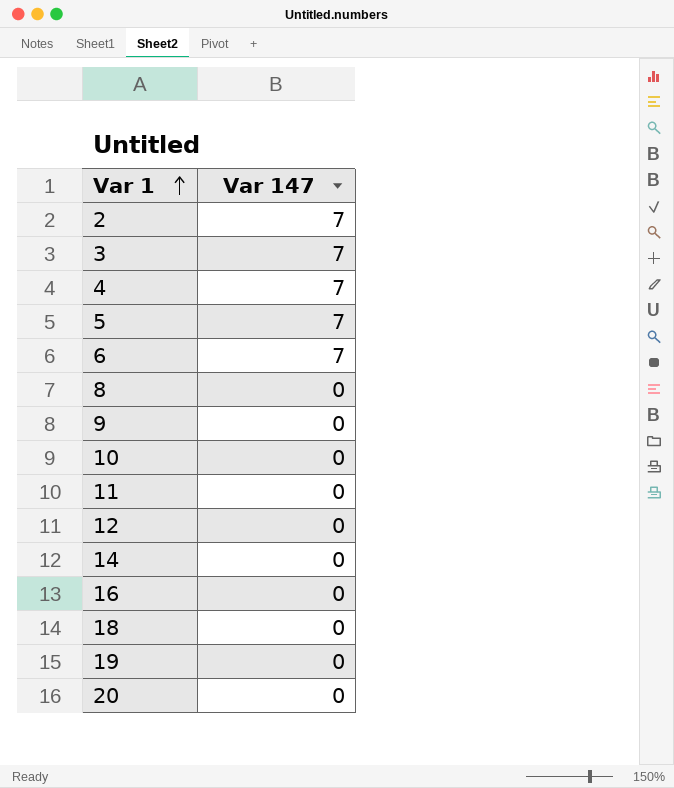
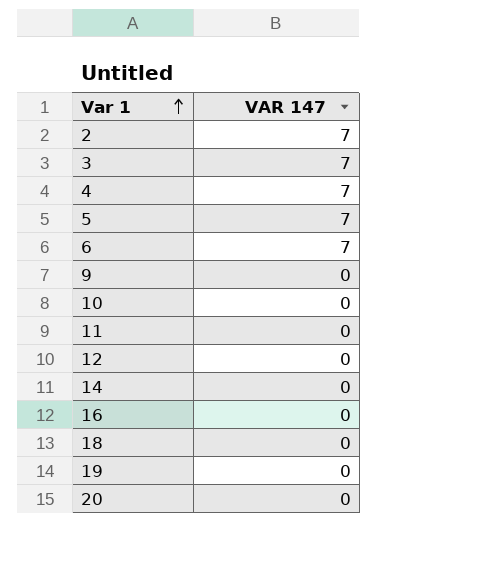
column name: Var 147 -> VAR 147
row 8: 0 -> none

